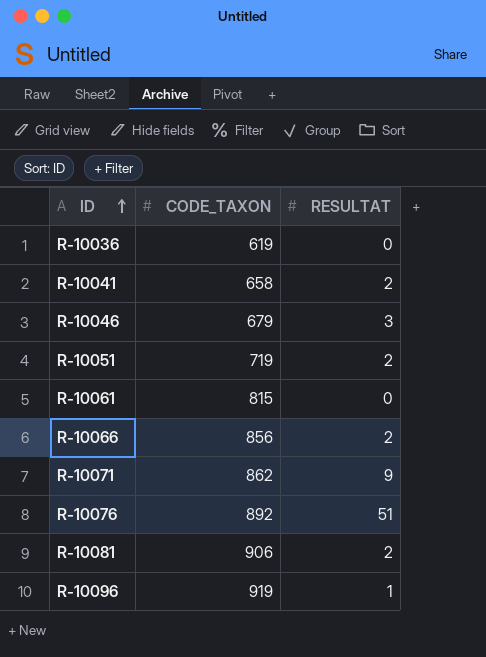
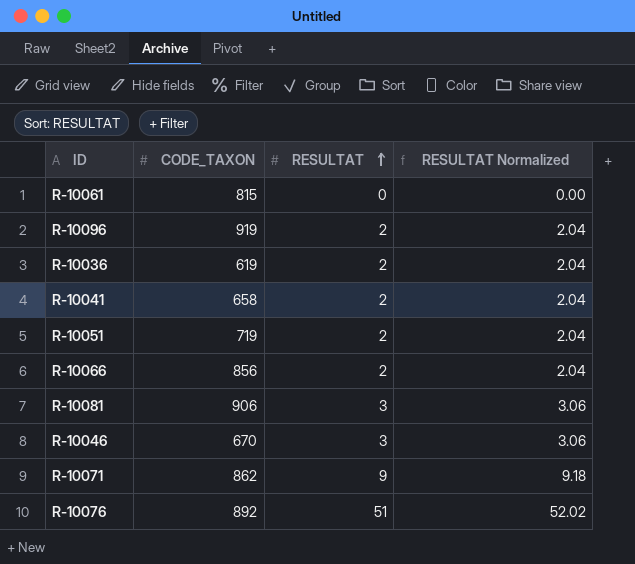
row order: ID ascending -> RESULTAT ascending
column RESULTAT Normalized | formula: none -> [RESULTAT] * 1.02
R-10096 | RESULTAT: 1 -> 2
R-10036 | RESULTAT: 0 -> 2
R-10081 | RESULTAT: 2 -> 3
R-10046 | CODE_TAXON: 679 -> 670

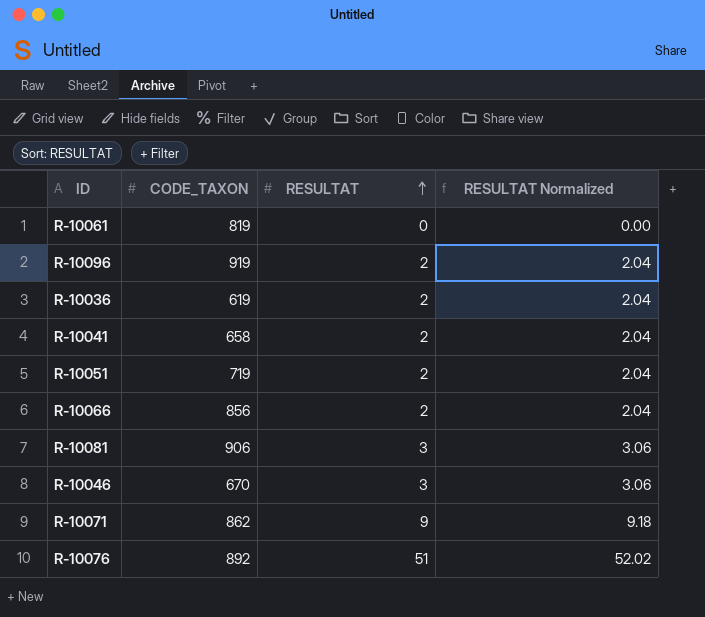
R-10061 | CODE_TAXON: 815 -> 819

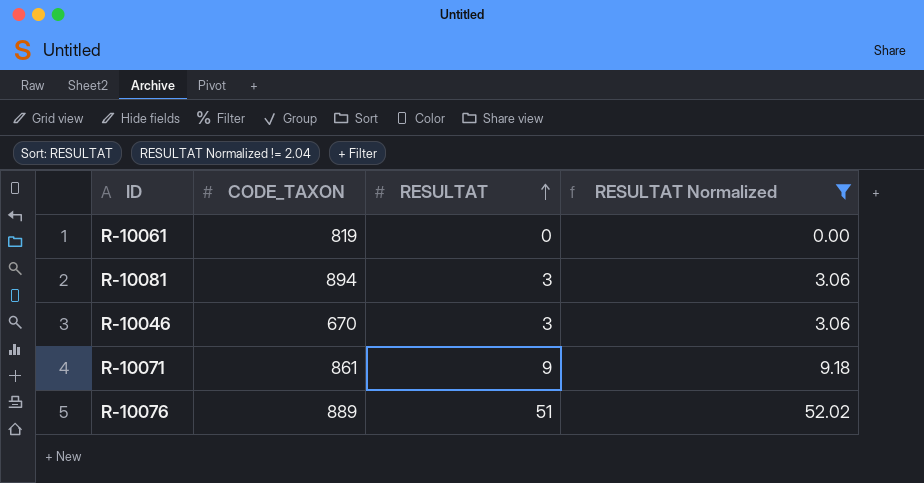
filter: none -> RESULTAT Normalized != 2.04
R-10081 | CODE_TAXON: 906 -> 894
R-10071 | CODE_TAXON: 862 -> 861
R-10076 | CODE_TAXON: 892 -> 889

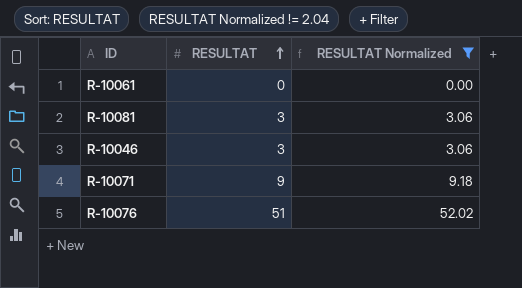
column CODE_TAXON | position: 2 -> none

